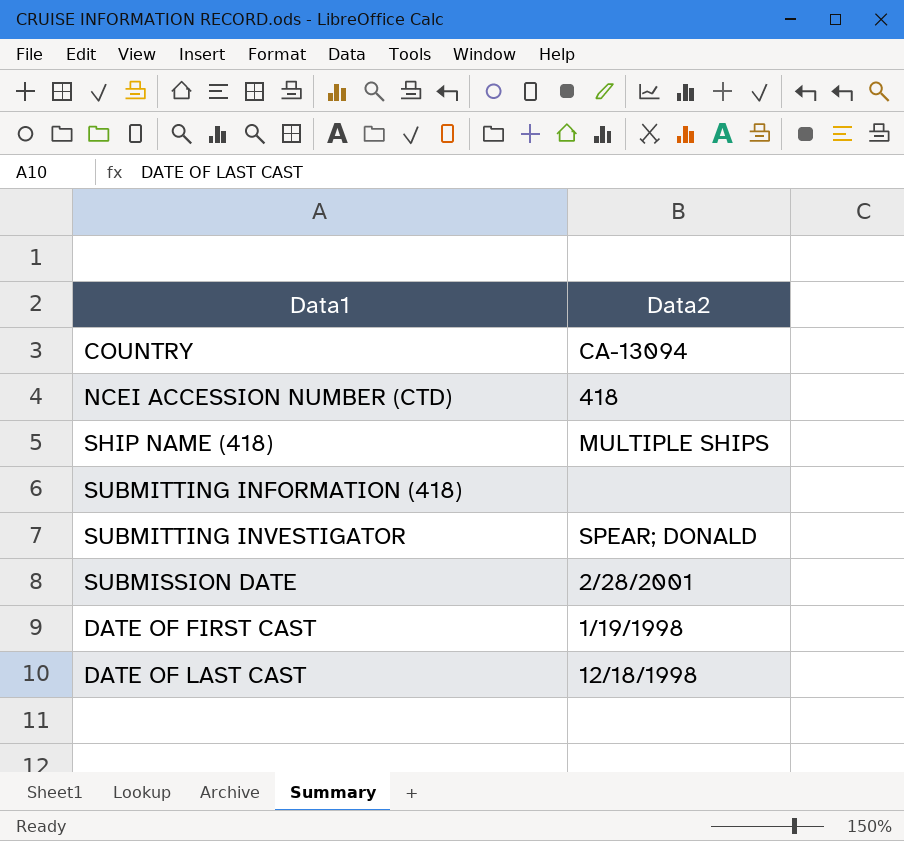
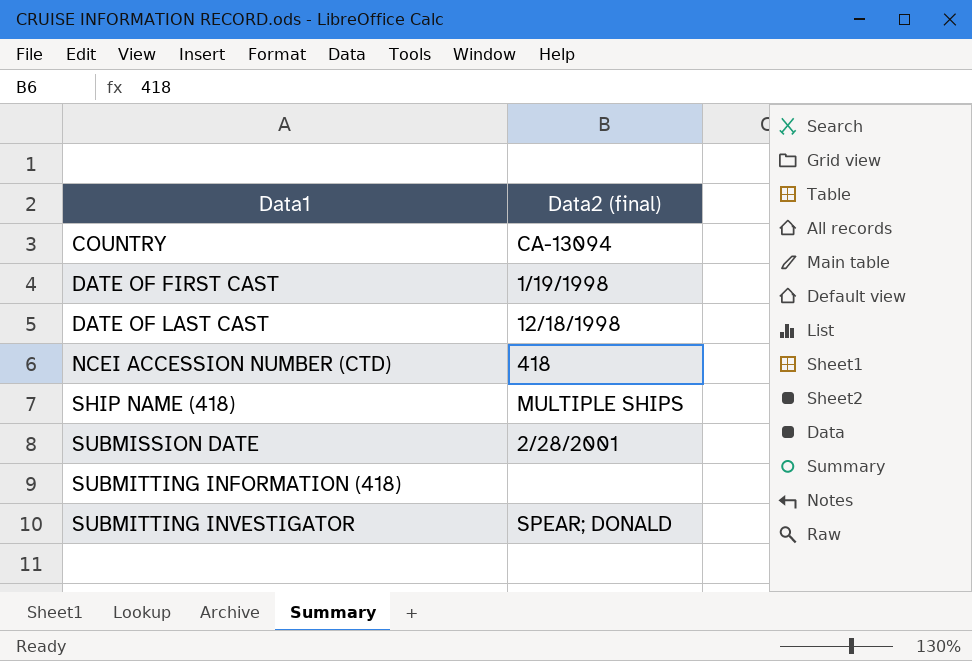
row order: none -> Data1 ascending
column name: Data2 -> Data2 (final)

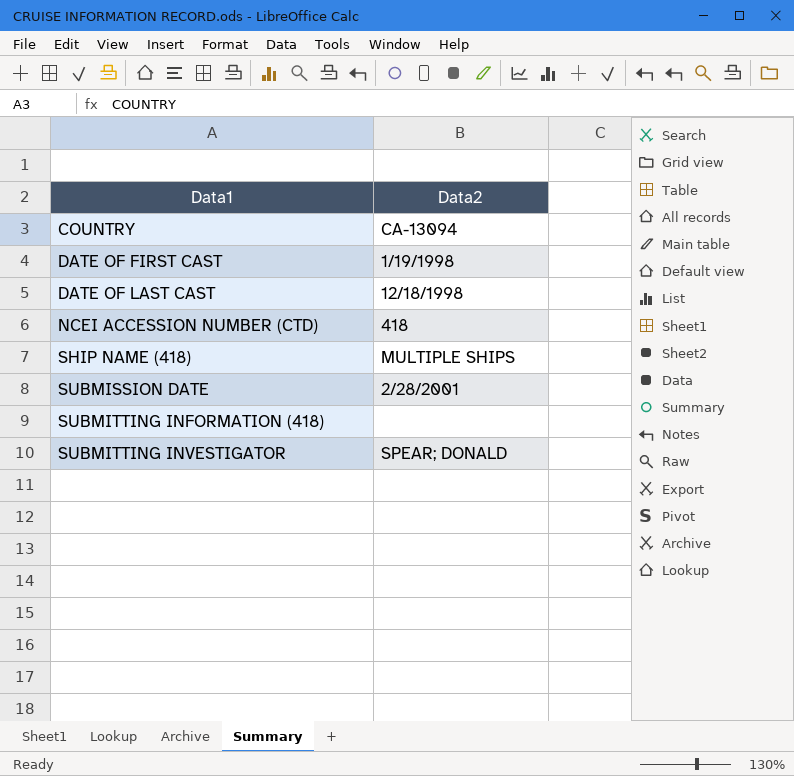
column name: Data2 (final) -> Data2

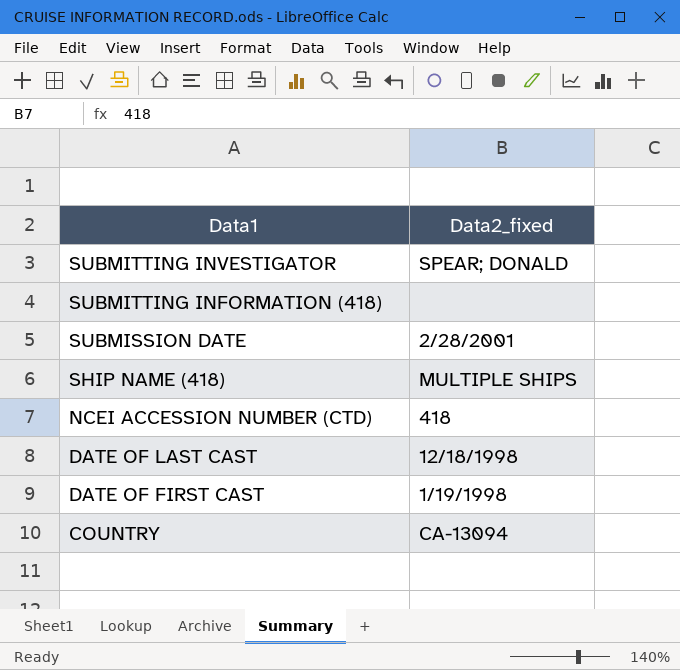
row order: Data1 ascending -> Data1 descending
column name: Data2 -> Data2_fixed

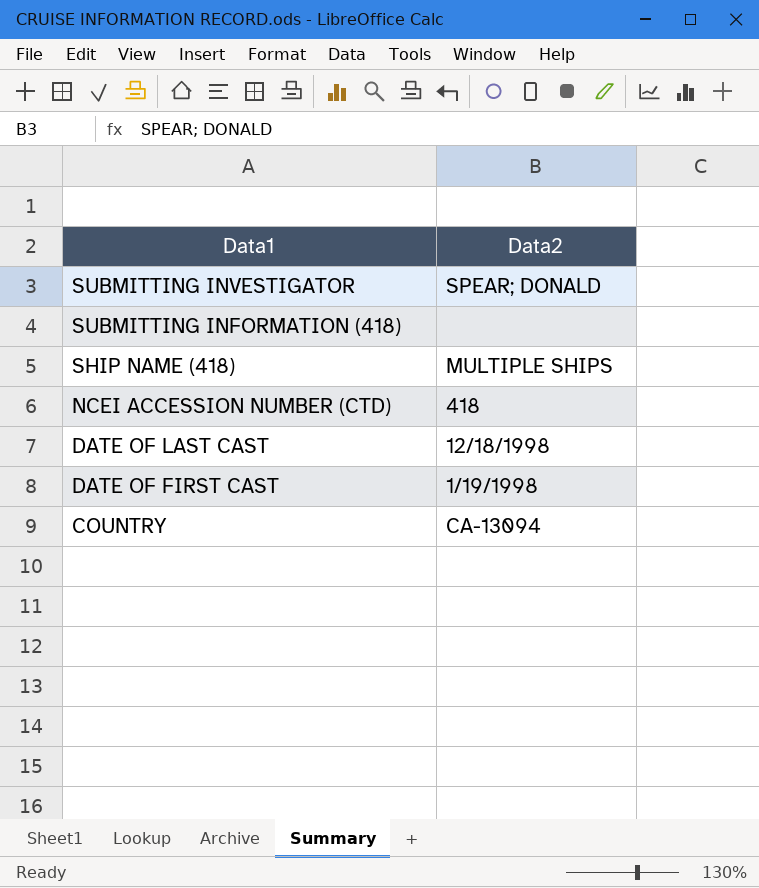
column name: Data2_fixed -> Data2
row SUBMISSION DATE: 2/28/2001 -> none

